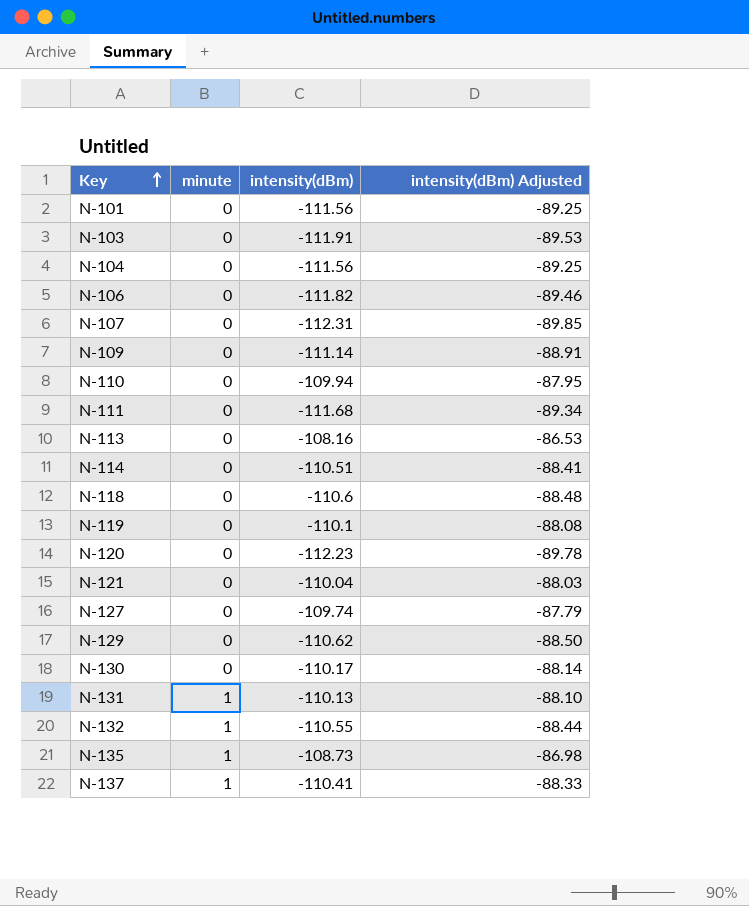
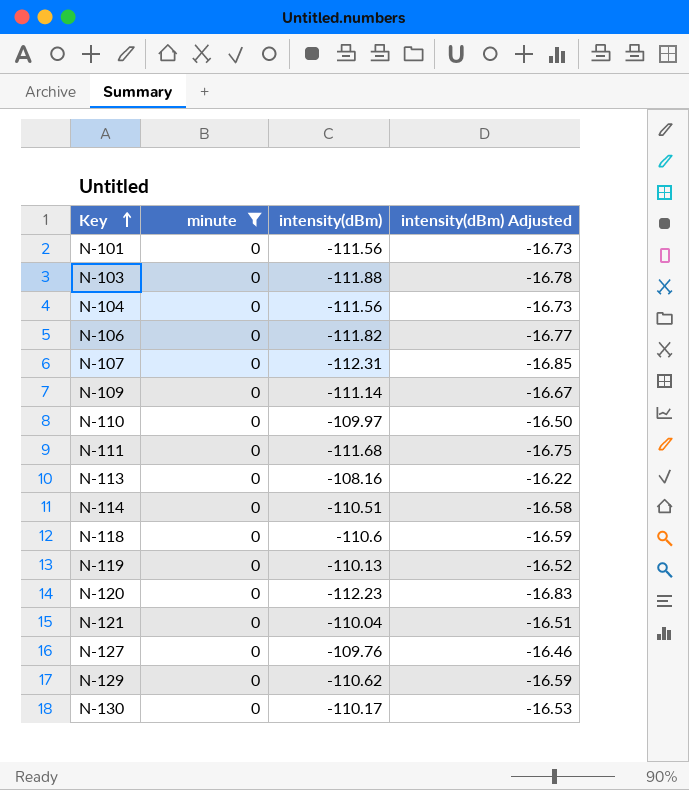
filter: none -> minute = 0
column intensity(dBm) Adjusted | formula: [intensity(dBm)] * 0.8 -> [intensity(dBm)] * 0.15
N-103 | intensity(dBm): -111.91 -> -111.88
N-110 | intensity(dBm): -109.94 -> -109.97
N-119 | intensity(dBm): -110.1 -> -110.13
N-127 | intensity(dBm): -109.74 -> -109.76

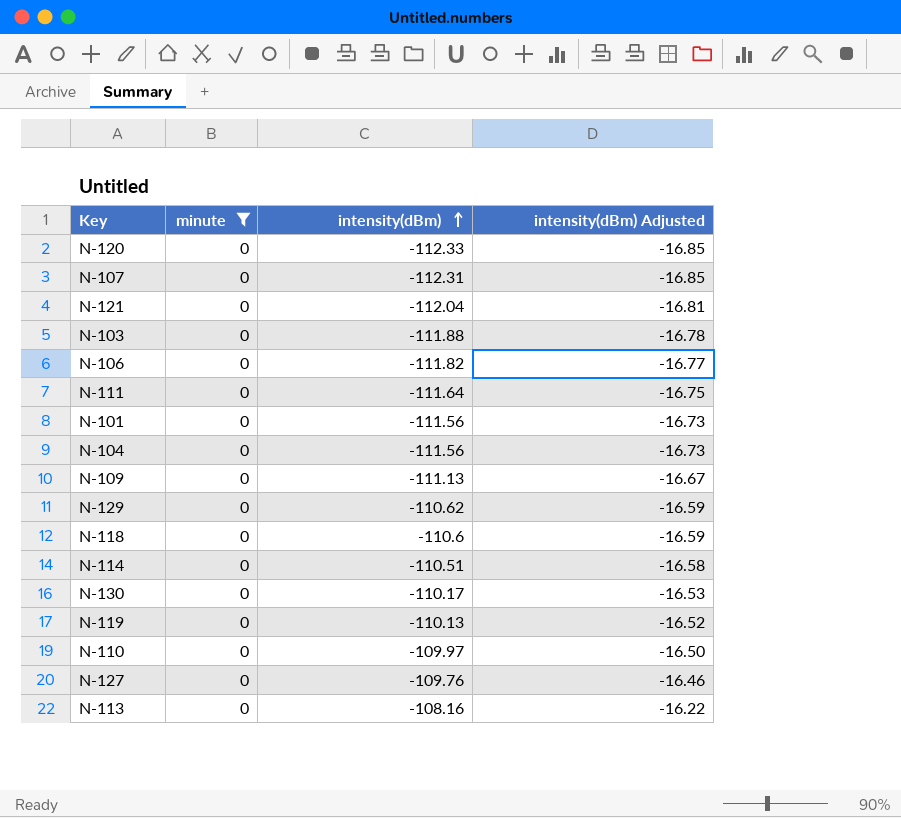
row order: Key ascending -> intensity(dBm) ascending
N-120 | intensity(dBm): -112.23 -> -112.33
N-120 | intensity(dBm) Adjusted: -16.83 -> -16.85
N-121 | intensity(dBm): -110.04 -> -112.04
N-121 | intensity(dBm) Adjusted: -16.51 -> -16.81
N-111 | intensity(dBm): -111.68 -> -111.64
N-109 | intensity(dBm): -111.14 -> -111.13

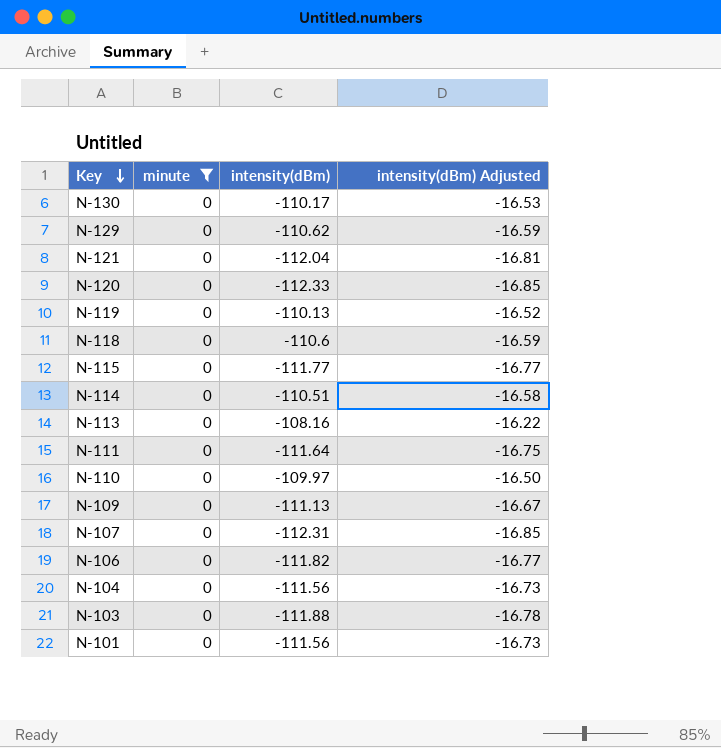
row order: intensity(dBm) ascending -> Key descending
row N-127: 0 | -109.76 | -16.46 -> none
row N-115: none -> 0 | -111.77 | -16.77

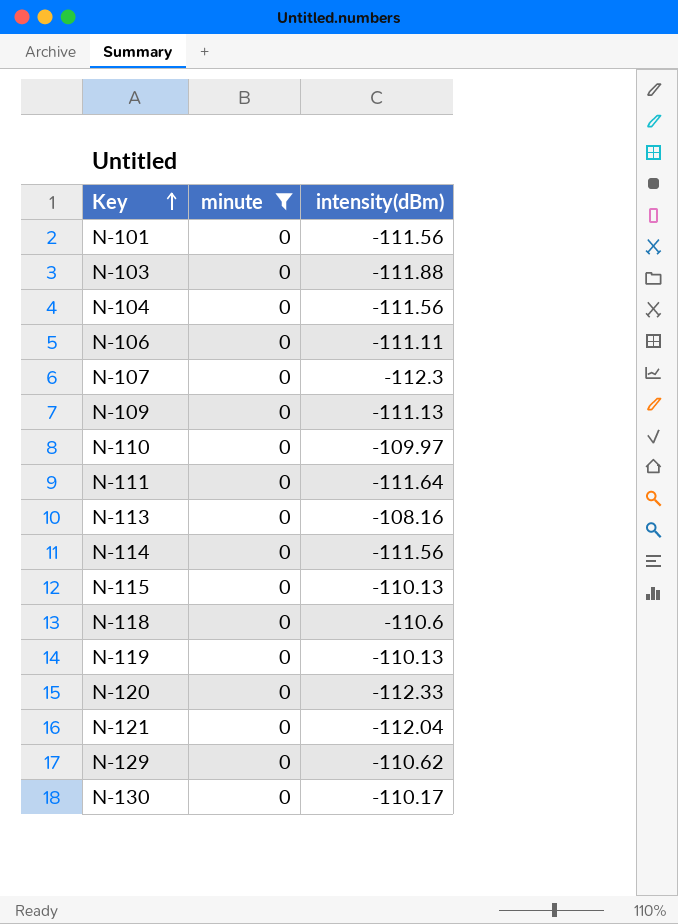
row order: Key descending -> Key ascending
column intensity(dBm) Adjusted | formula: [intensity(dBm)] * 0.15 -> none
N-106 | intensity(dBm): -111.82 -> -111.11
N-107 | intensity(dBm): -112.31 -> -112.3
N-114 | intensity(dBm): -110.51 -> -111.56
N-115 | intensity(dBm): -111.77 -> -110.13

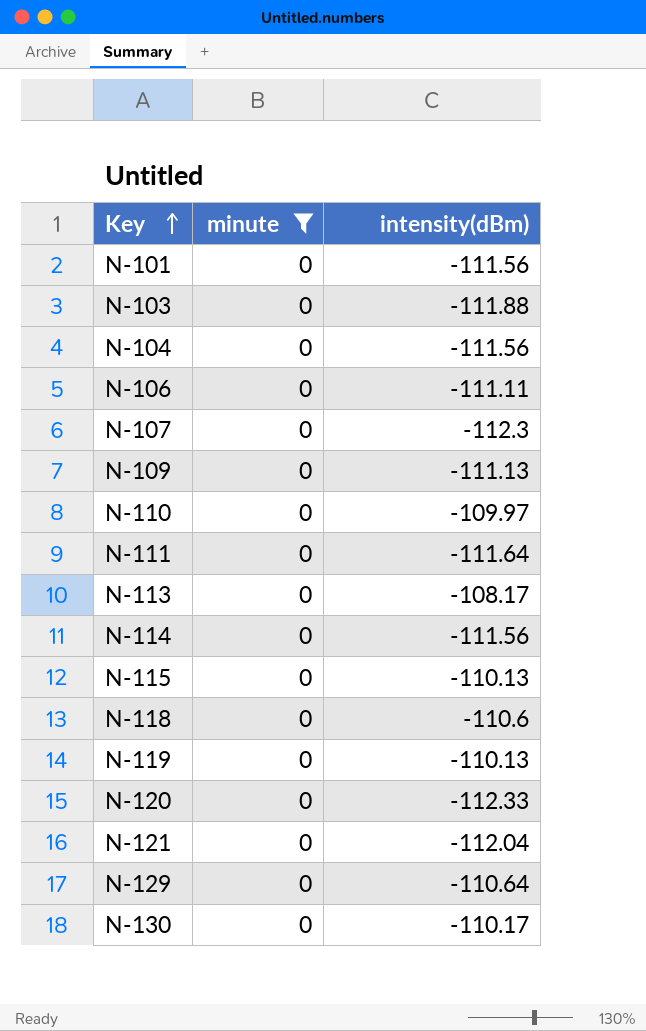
N-113 | intensity(dBm): -108.16 -> -108.17
N-129 | intensity(dBm): -110.62 -> -110.64

